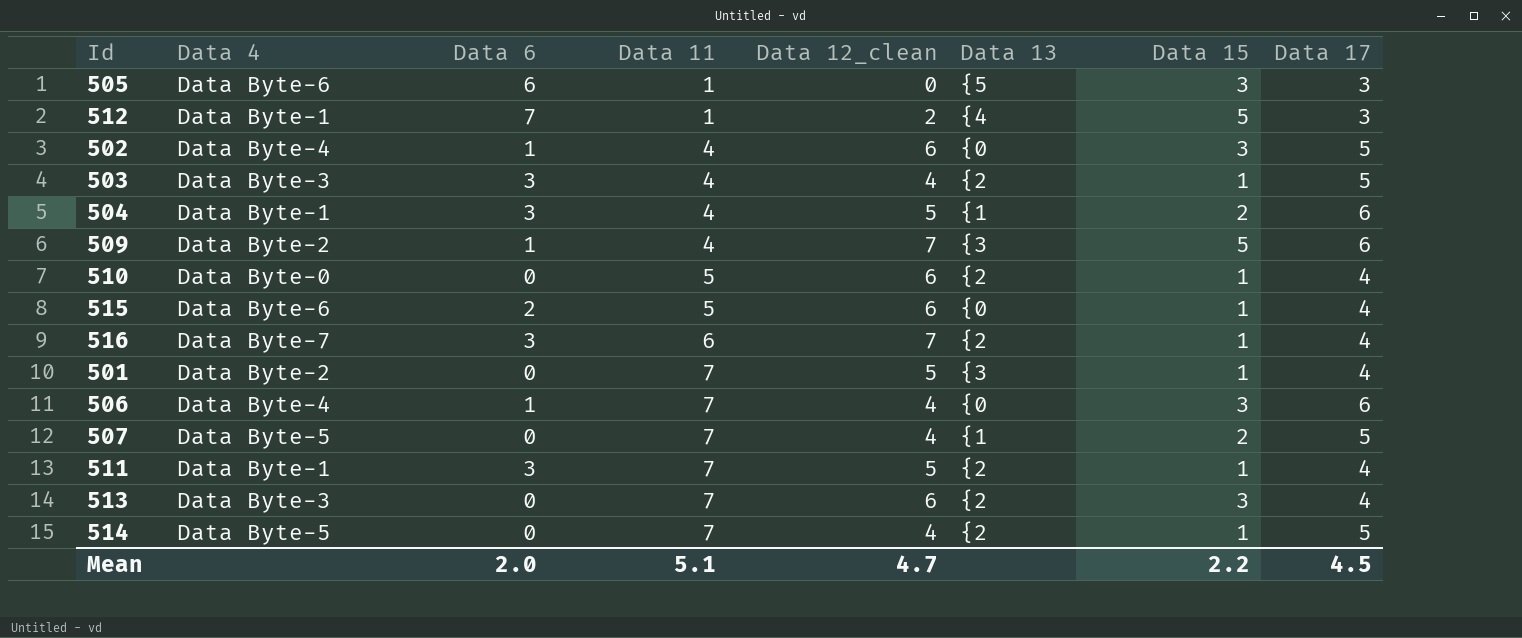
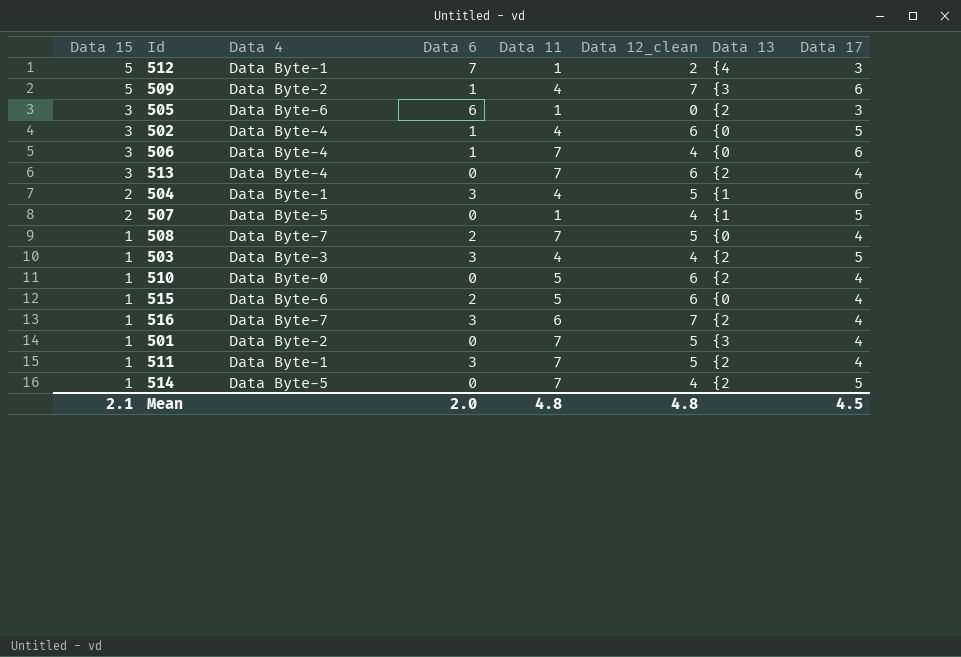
row order: Data 11 ascending -> Data 15 descending
column Data 15 | position: 7 -> 1
505 | Data 13: {5 -> {2
513 | Data 4: Data Byte-3 -> Data Byte-4
507 | Data 11: 7 -> 1
row 508: none -> 1 | Data Byte-7 | 2 | 7 | 5 | {0 | 4
Mean | Data 15: 2.2 -> 2.1
Mean | Data 11: 5.1 -> 4.8
Mean | Data 12_clean: 4.7 -> 4.8

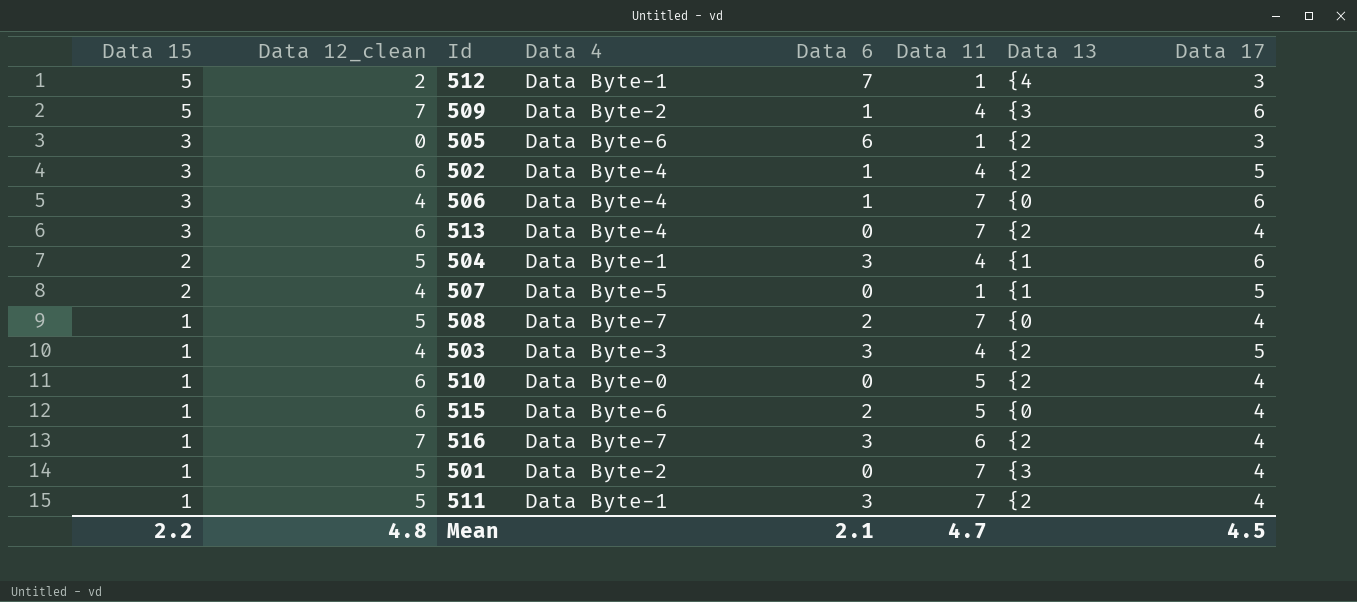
column Data 12_clean | position: 6 -> 2
row 514: 1 | Data Byte-5 | 0 | 7 | 4 | {2 | 5 -> none
502 | Data 13: {0 -> {2
Mean | Data 15: 2.1 -> 2.2
Mean | Data 6: 2.0 -> 2.1
Mean | Data 11: 4.8 -> 4.7

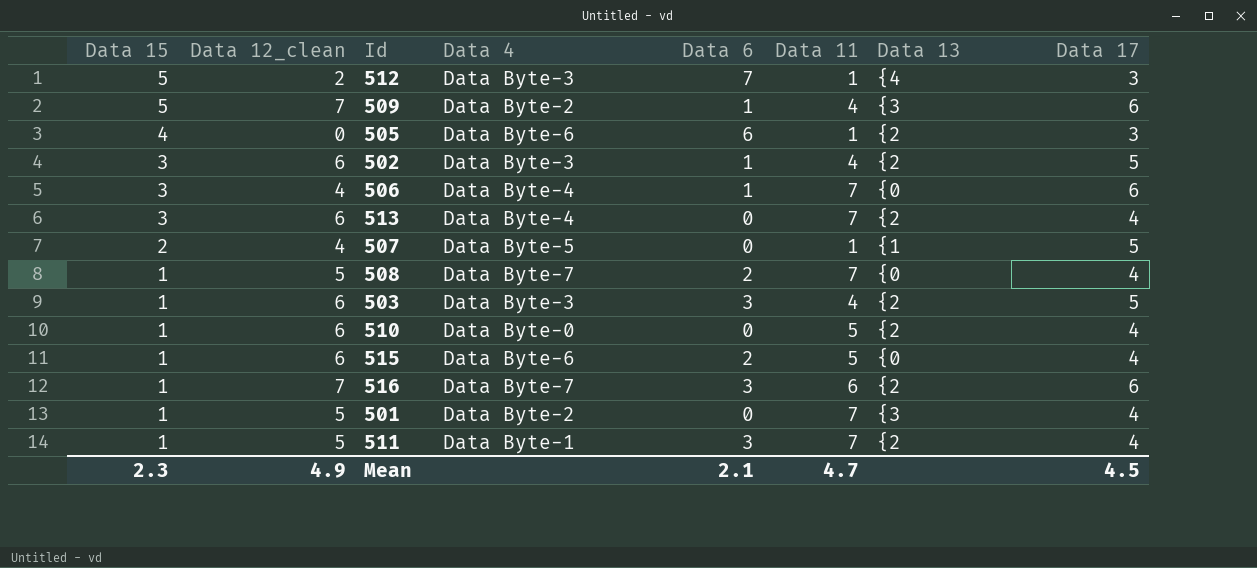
row 504: 2 | 5 | Data Byte-1 | 3 | 4 | {1 | 6 -> none
512 | Data 4: Data Byte-1 -> Data Byte-3
505 | Data 15: 3 -> 4
502 | Data 4: Data Byte-4 -> Data Byte-3
503 | Data 12_clean: 4 -> 6
516 | Data 17: 4 -> 6
Mean | Data 15: 2.2 -> 2.3
Mean | Data 12_clean: 4.8 -> 4.9

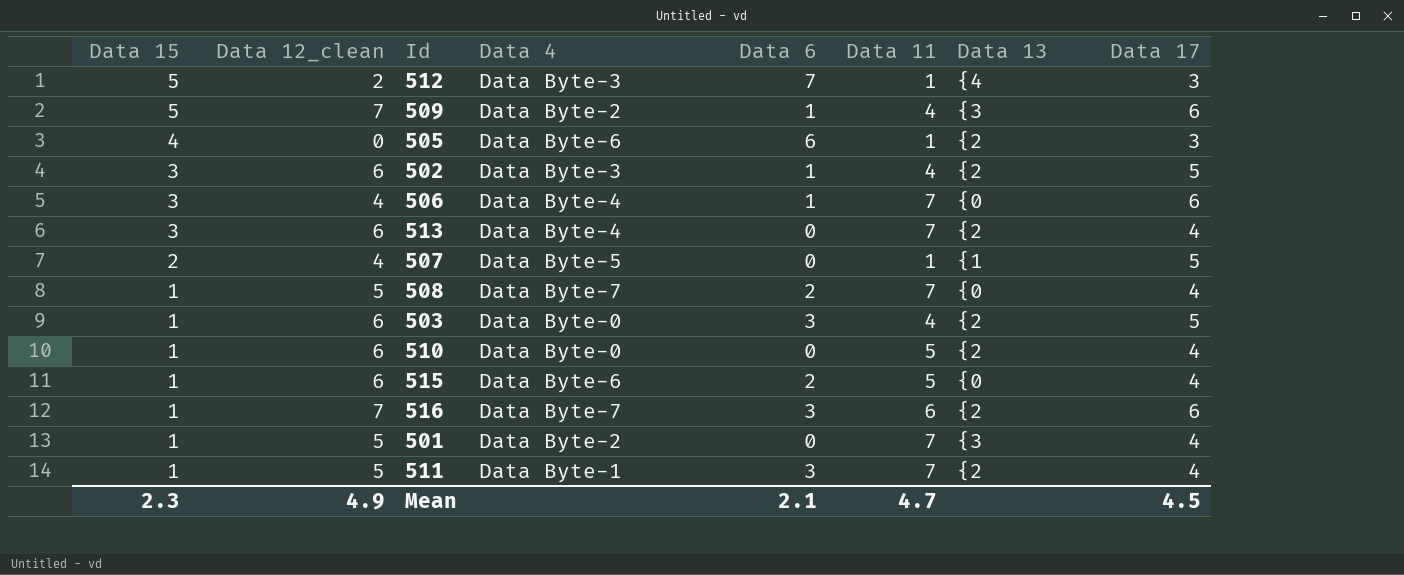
503 | Data 4: Data Byte-3 -> Data Byte-0

